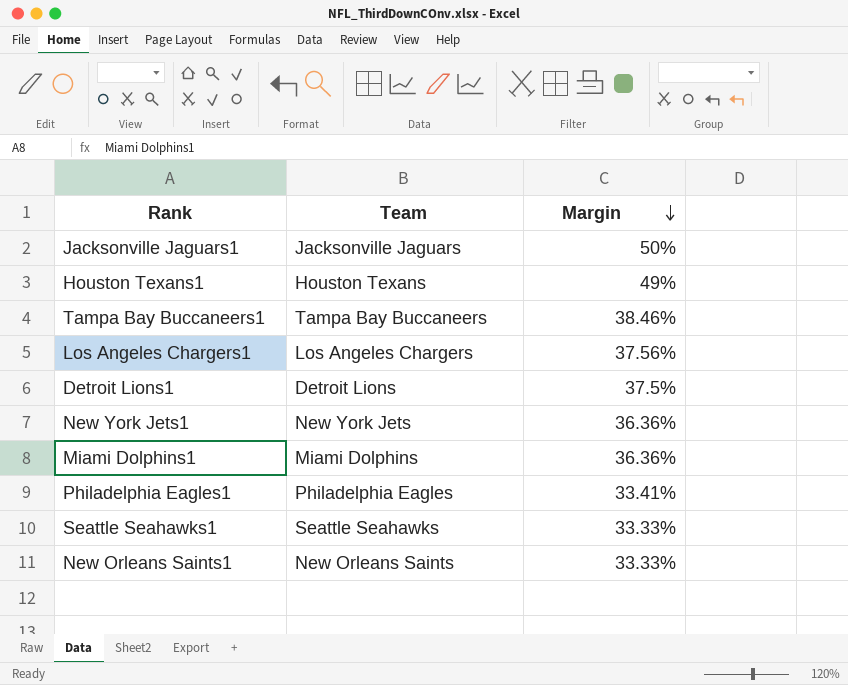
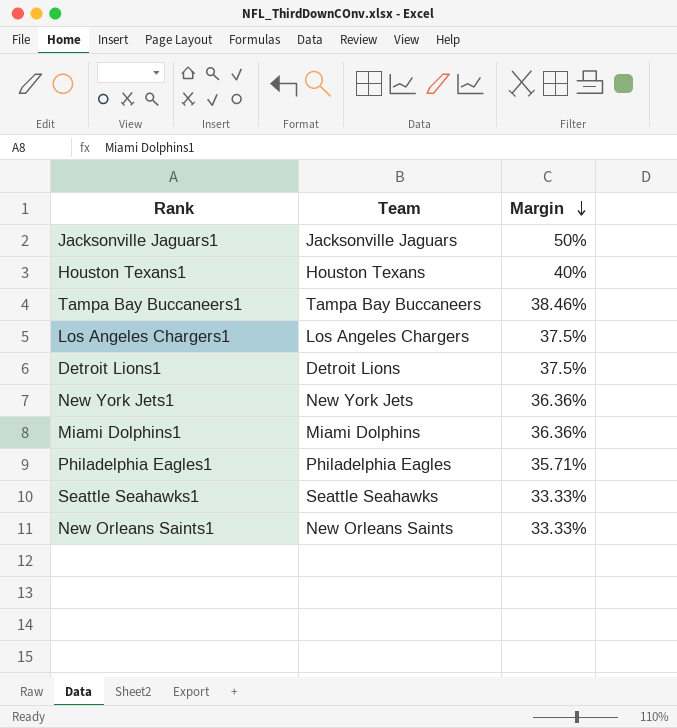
Houston Texans1 | Margin: 49% -> 40%
Los Angeles Chargers1 | Margin: 37.56% -> 37.5%
Philadelphia Eagles1 | Margin: 33.41% -> 35.71%

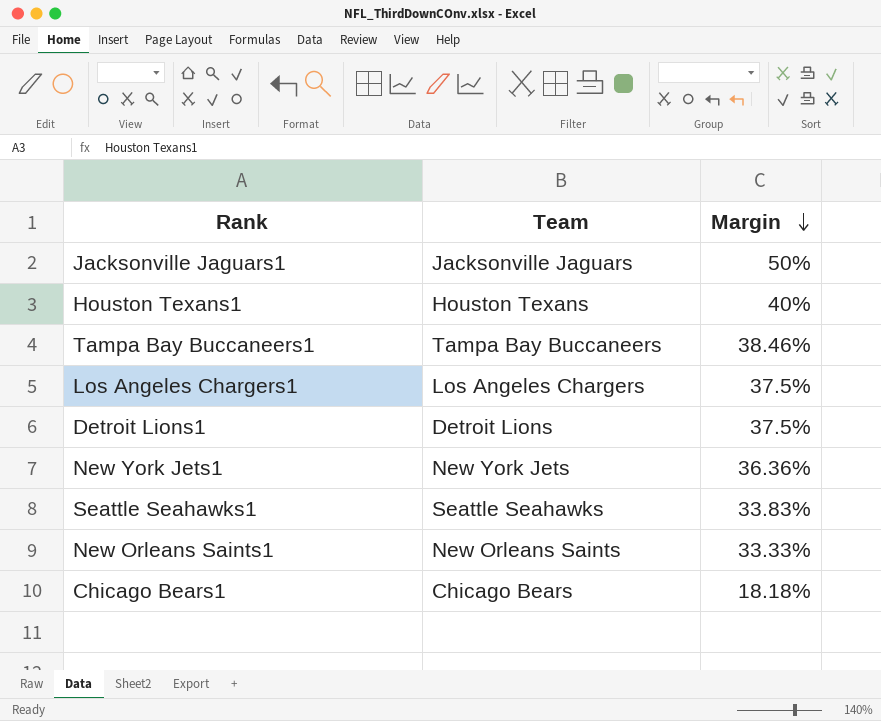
row Miami Dolphins1: Miami Dolphins | 36.36% -> none
row Philadelphia Eagles1: Philadelphia Eagles | 35.71% -> none
Seattle Seahawks1 | Margin: 33.33% -> 33.83%
row Chicago Bears1: none -> Chicago Bears | 18.18%

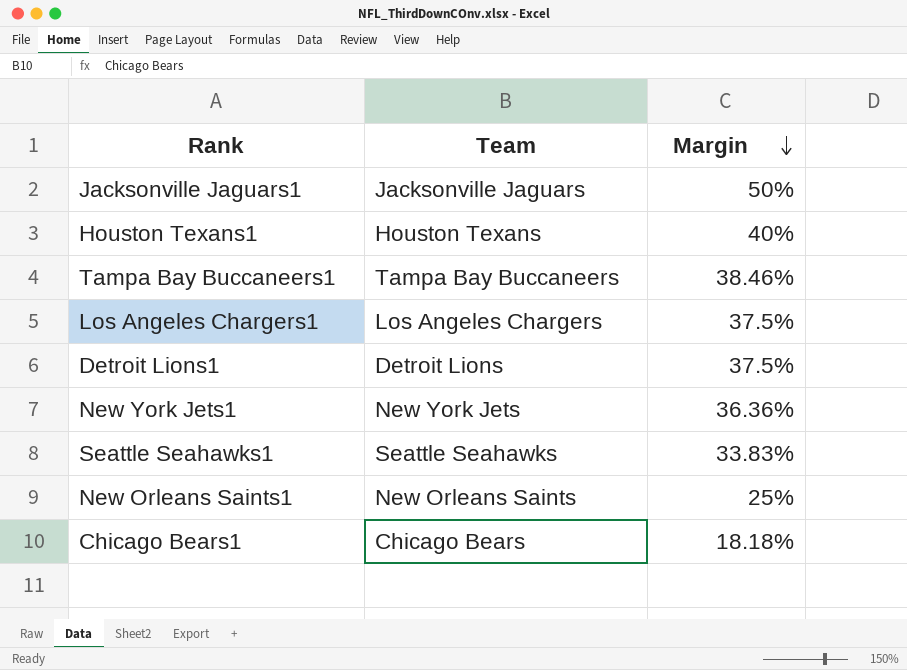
New Orleans Saints1 | Margin: 33.33% -> 25%

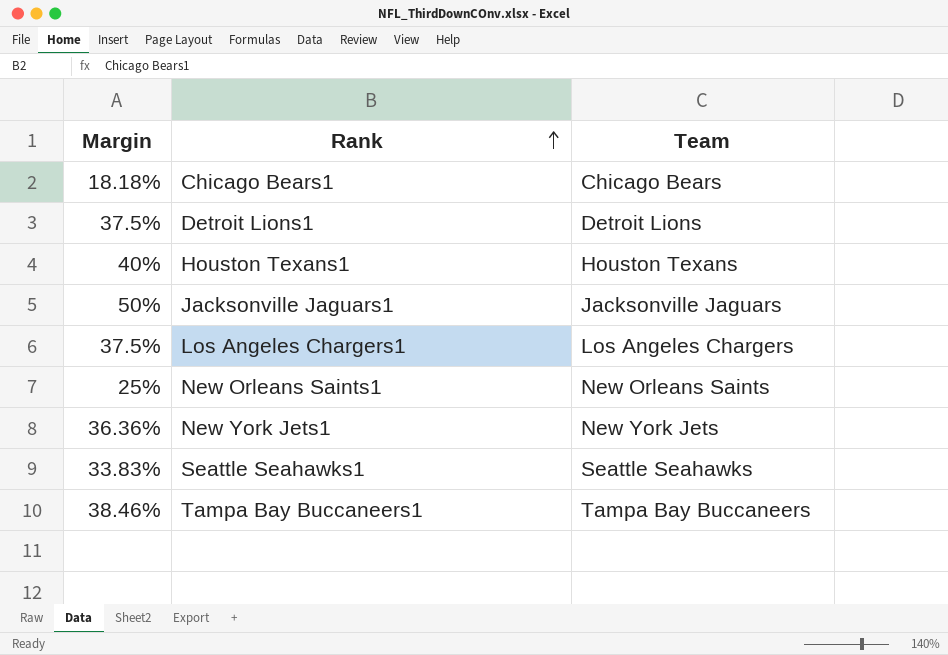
row order: Margin descending -> Rank ascending
column Margin | position: 3 -> 1

